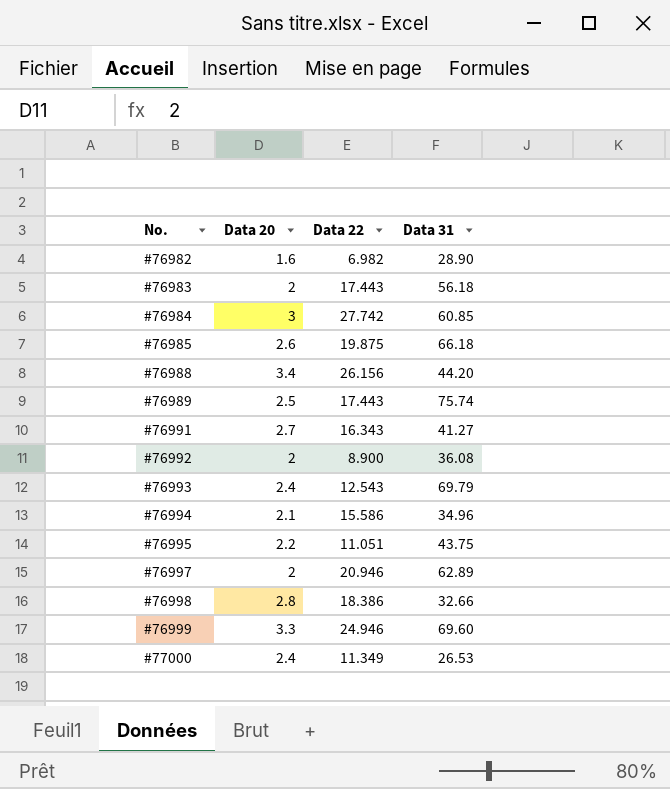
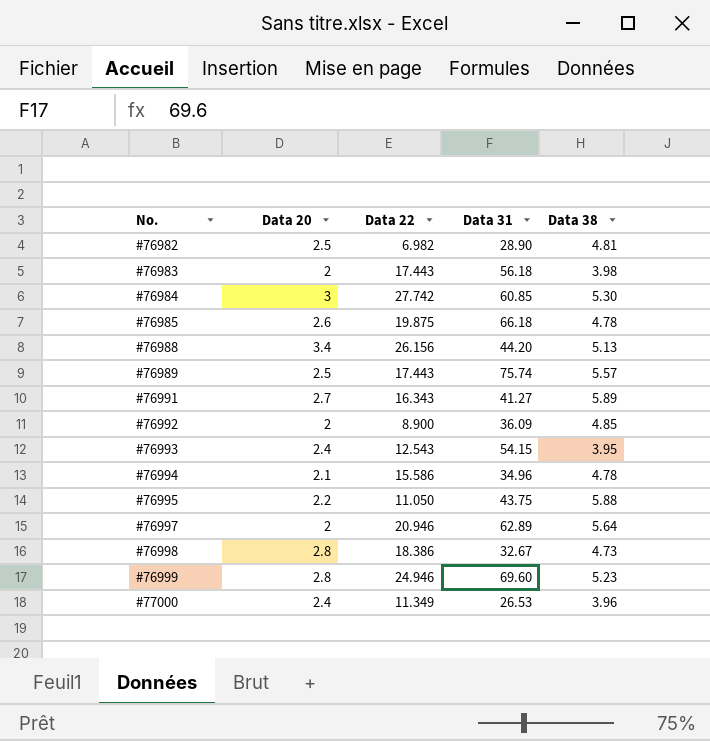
column Data 38 | position: none -> 5
#76982 | Data 20: 1.6 -> 2.5
#76992 | Data 31: 36.08 -> 36.09
#76993 | Data 31: 69.79 -> 54.15
#76995 | Data 22: 11.051 -> 11.050
#76998 | Data 31: 32.66 -> 32.67
#76999 | Data 20: 3.3 -> 2.8

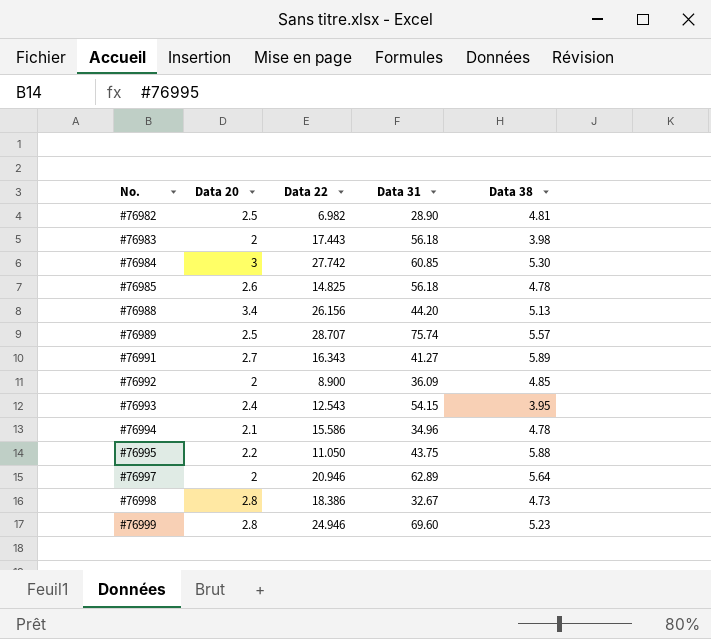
row #77000: 2.4 | 11.349 | 26.53 | 3.96 -> none
#76985 | Data 22: 19.875 -> 14.825
#76985 | Data 31: 66.18 -> 56.18
#76989 | Data 22: 17.443 -> 28.707

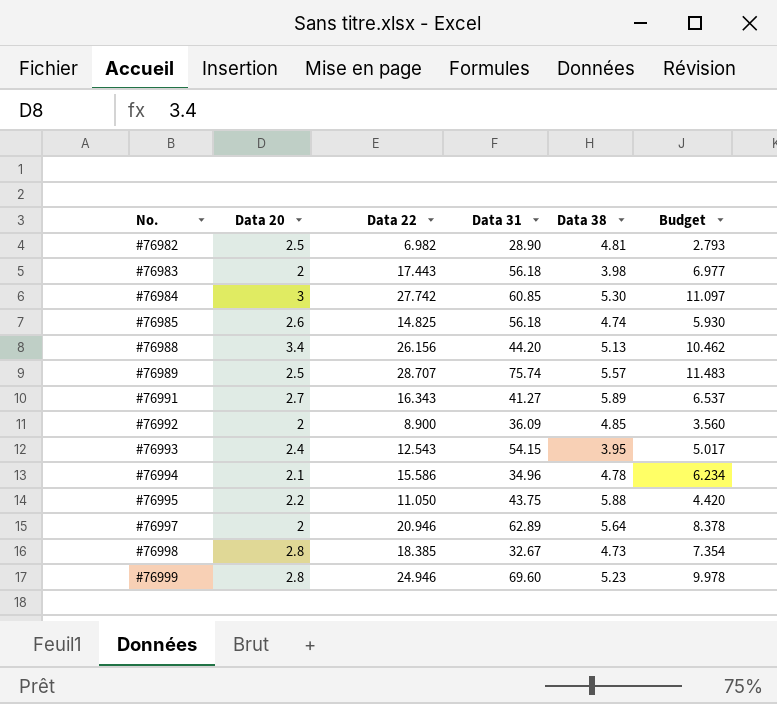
column Budget | formula: none -> [Data 22] * 0.4
#76985 | Data 38: 4.78 -> 4.74
#76998 | Data 22: 18.386 -> 18.385

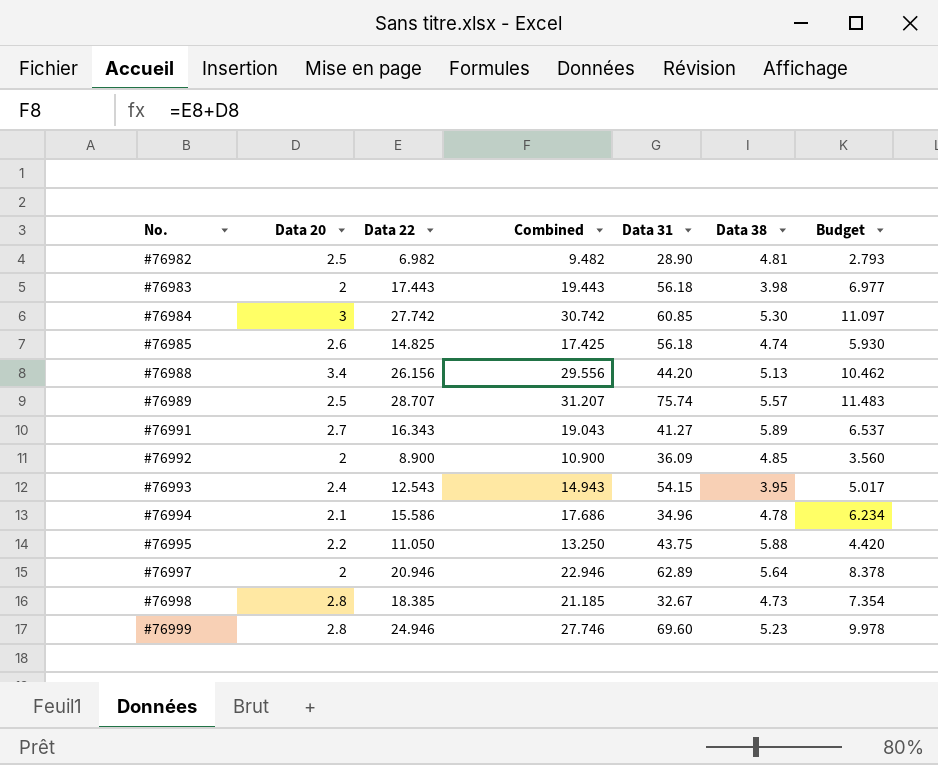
column Combined | formula: none -> [Data 20] + [Data 22]

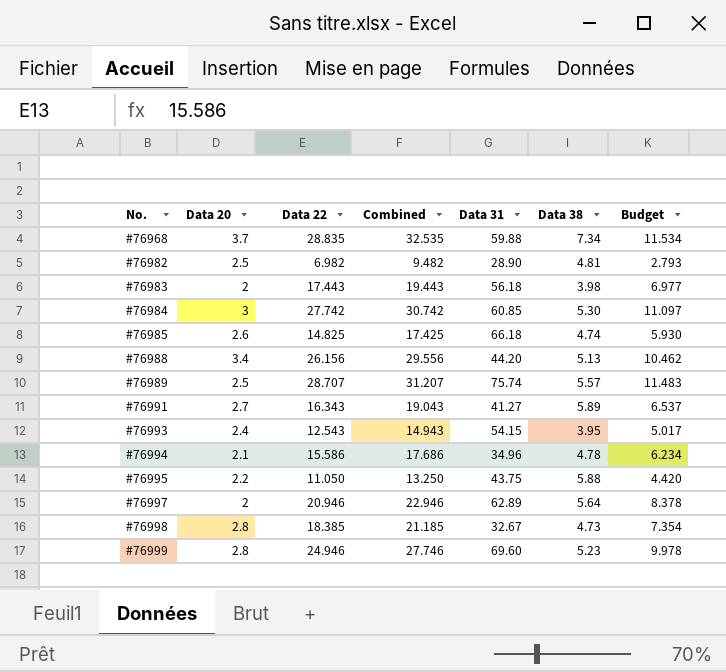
row #76992: 2 | 8.900 | 10.900 | 36.09 | 4.85 | 3.560 -> none
row #76968: none -> 3.7 | 28.835 | 32.535 | 59.88 | 7.34 | 11.534
#76985 | Data 31: 56.18 -> 66.18

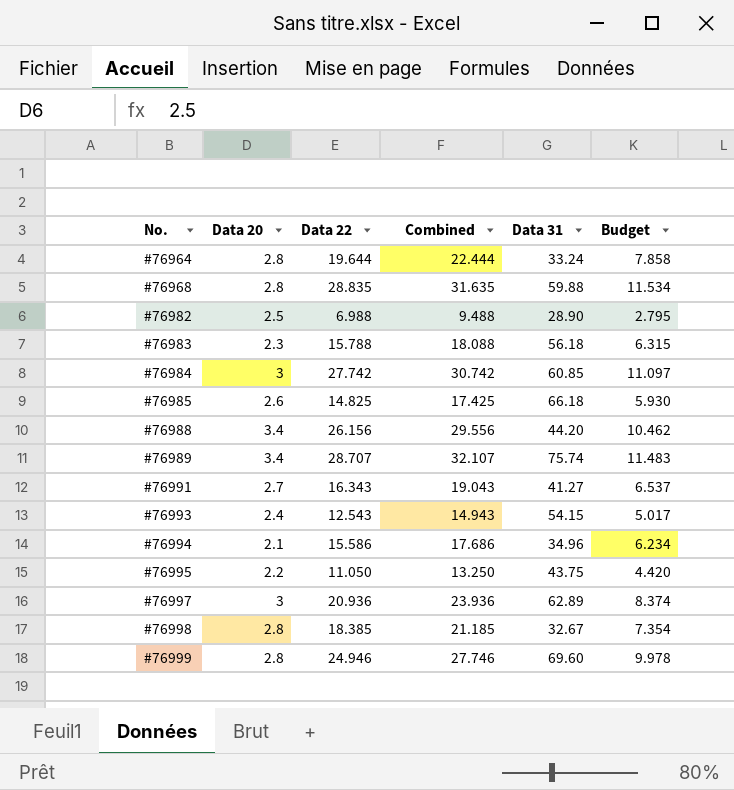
column Data 38 | position: 6 -> none
row #76964: none -> 2.8 | 19.644 | 22.444 | 33.24 | 7.858
#76968 | Data 20: 3.7 -> 2.8
#76968 | Combined: 32.535 -> 31.635
#76982 | Data 22: 6.982 -> 6.988
#76982 | Combined: 9.482 -> 9.488
#76982 | Budget: 2.793 -> 2.795
#76983 | Data 20: 2 -> 2.3
#76983 | Data 22: 17.443 -> 15.788
#76983 | Combined: 19.443 -> 18.088
#76983 | Budget: 6.977 -> 6.315
#76989 | Data 20: 2.5 -> 3.4
#76989 | Combined: 31.207 -> 32.107
#76997 | Data 20: 2 -> 3
#76997 | Data 22: 20.946 -> 20.936
#76997 | Combined: 22.946 -> 23.936
#76997 | Budget: 8.378 -> 8.374

